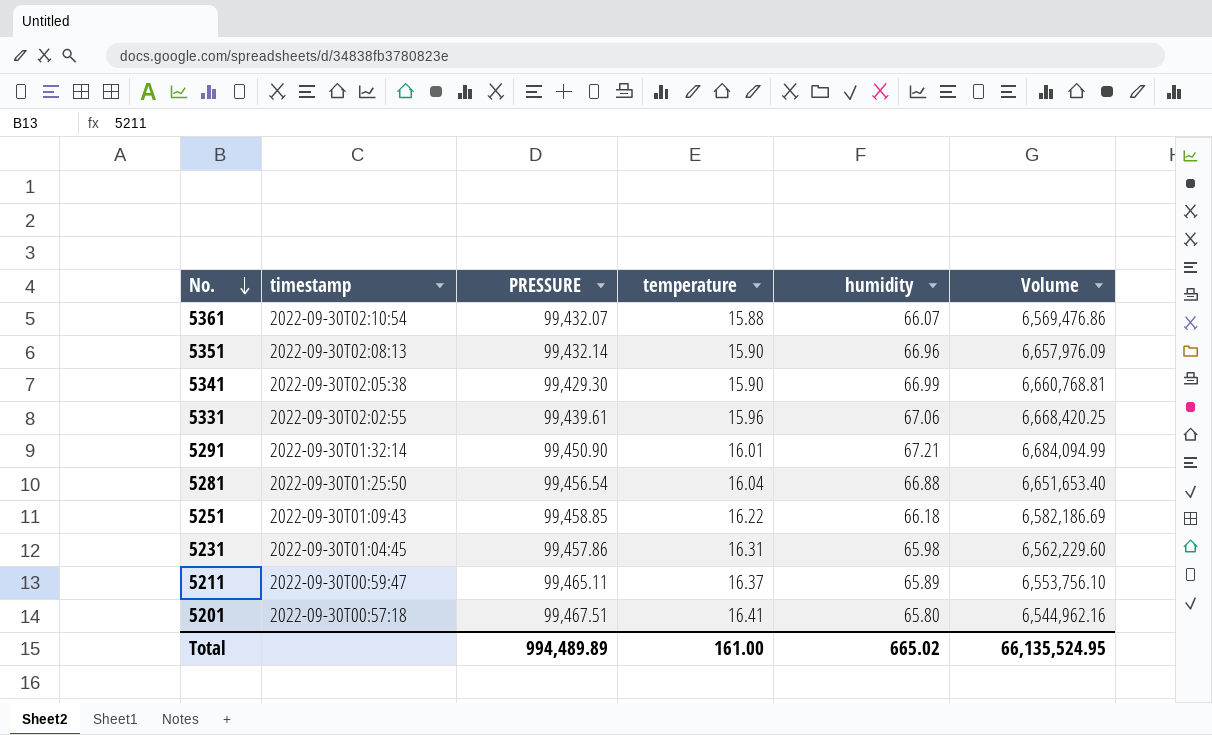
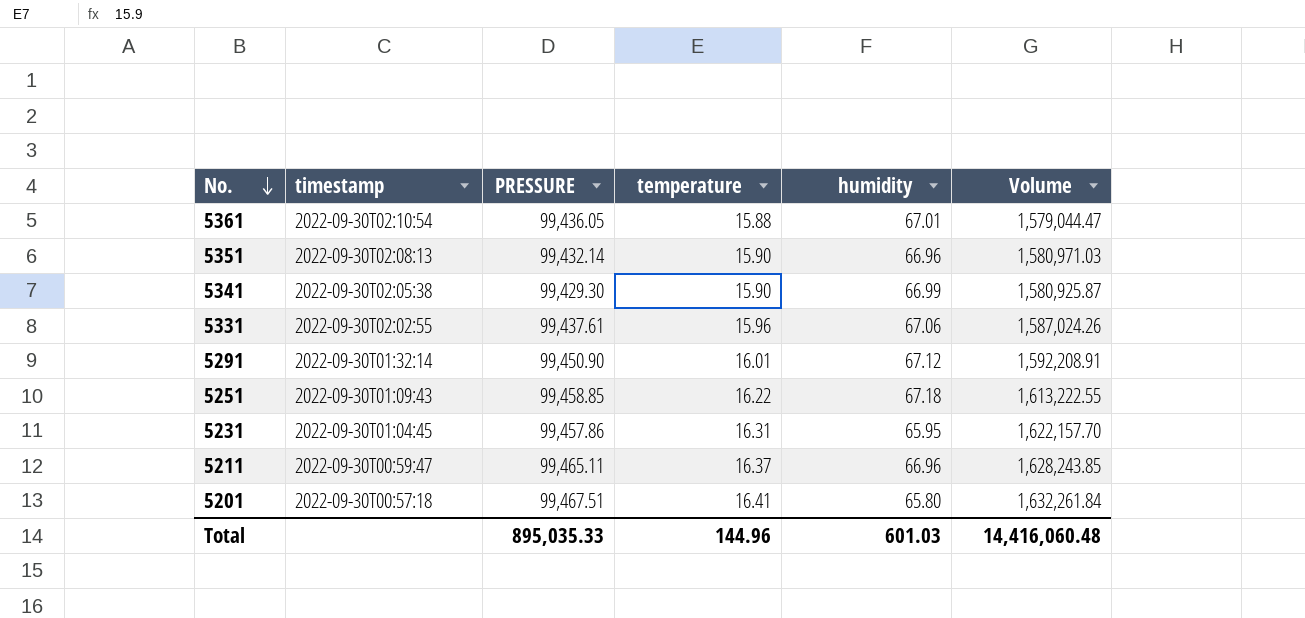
column Volume | formula: [PRESSURE] * [humidity] -> [PRESSURE] * [temperature]
row 5281: 2022-09-30T01:25:50 | 99,456.54 | 16.04 | 66.88 | 6,651,653.40 -> none
5361 | PRESSURE: 99,432.07 -> 99,436.05
5361 | humidity: 66.07 -> 67.01
5331 | PRESSURE: 99,439.61 -> 99,437.61
5291 | humidity: 67.21 -> 67.12
5251 | humidity: 66.18 -> 67.18
5231 | humidity: 65.98 -> 65.95
5211 | humidity: 65.89 -> 66.96
Total | PRESSURE: 994,489.89 -> 895,035.33
Total | temperature: 161.00 -> 144.96
Total | humidity: 665.02 -> 601.03
Total | Volume: 66,135,524.95 -> 14,416,060.48

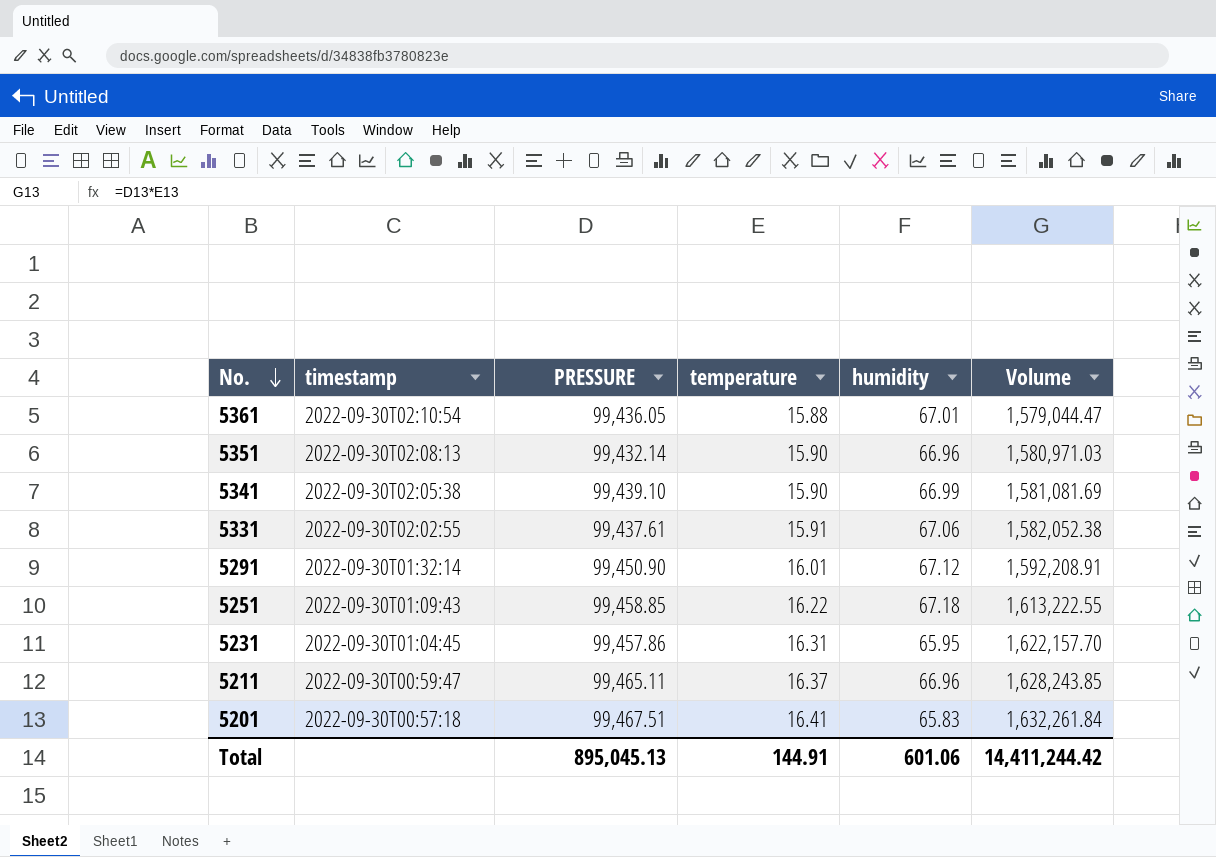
5341 | PRESSURE: 99,429.30 -> 99,439.10
5341 | Volume: 1,580,925.87 -> 1,581,081.69
5331 | temperature: 15.96 -> 15.91
5331 | Volume: 1,587,024.26 -> 1,582,052.38
5201 | humidity: 65.80 -> 65.83
Total | PRESSURE: 895,035.33 -> 895,045.13
Total | temperature: 144.96 -> 144.91
Total | humidity: 601.03 -> 601.06
Total | Volume: 14,416,060.48 -> 14,411,244.42

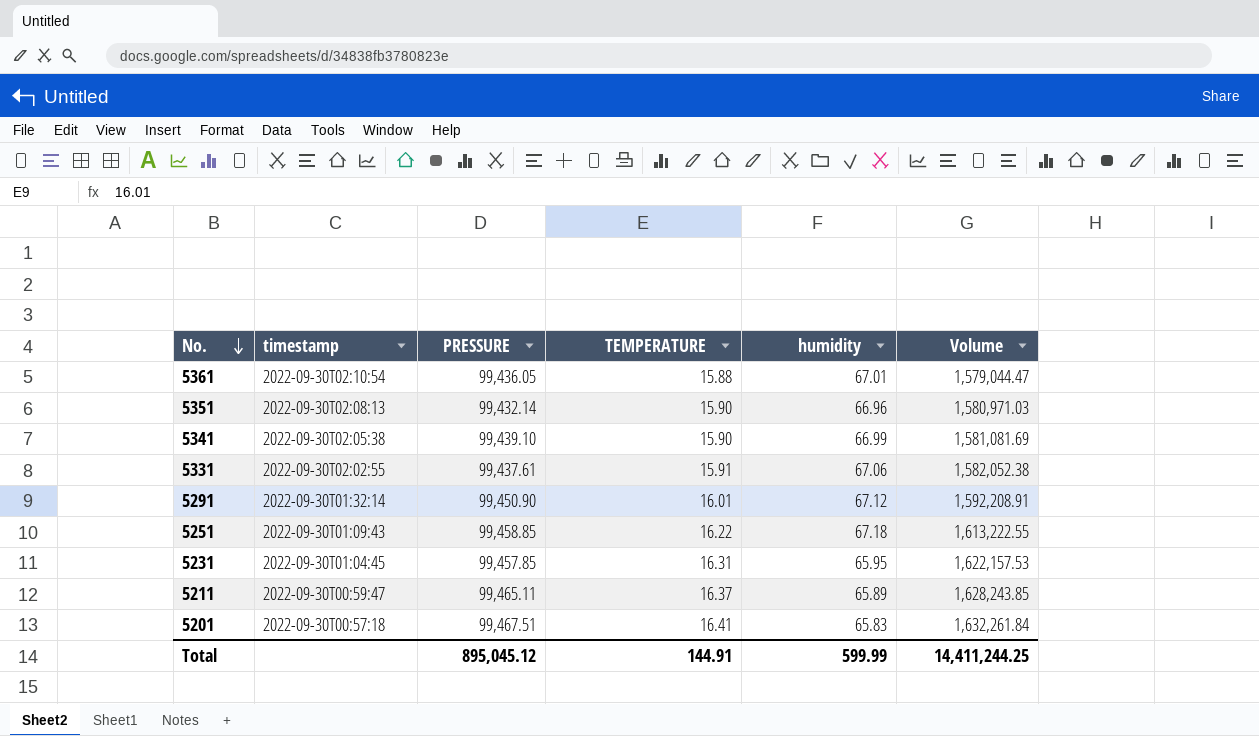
column name: temperature -> TEMPERATURE
5231 | PRESSURE: 99,457.86 -> 99,457.85
5231 | Volume: 1,622,157.70 -> 1,622,157.53
5211 | humidity: 66.96 -> 65.89
Total | PRESSURE: 895,045.13 -> 895,045.12
Total | humidity: 601.06 -> 599.99
Total | Volume: 14,411,244.42 -> 14,411,244.25

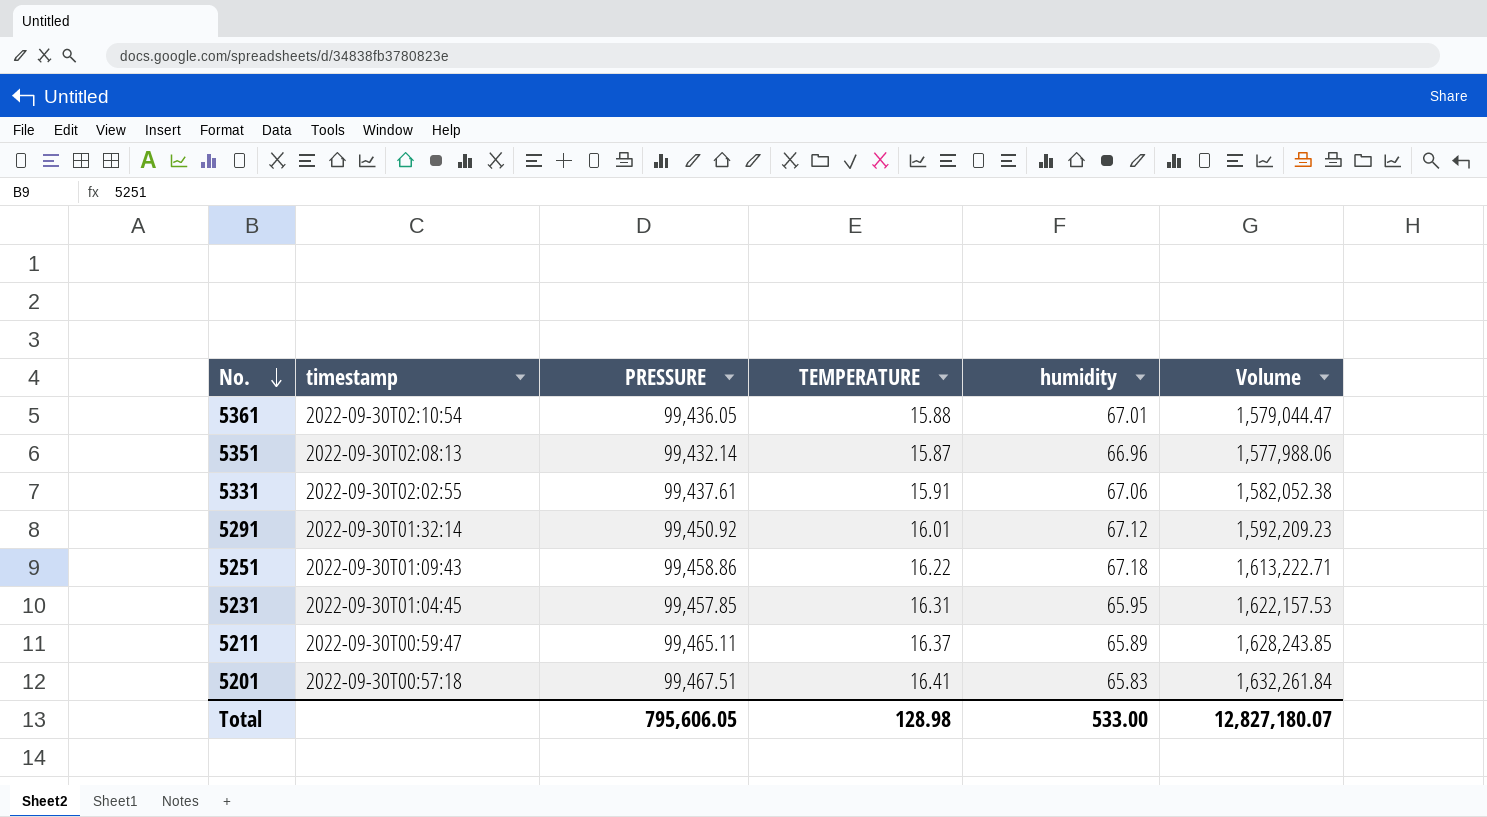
row 5341: 2022-09-30T02:05:38 | 99,439.10 | 15.90 | 66.99 | 1,581,081.69 -> none
5351 | TEMPERATURE: 15.90 -> 15.87
5351 | Volume: 1,580,971.03 -> 1,577,988.06
5291 | PRESSURE: 99,450.90 -> 99,450.92
5291 | Volume: 1,592,208.91 -> 1,592,209.23
5251 | PRESSURE: 99,458.85 -> 99,458.86
5251 | Volume: 1,613,222.55 -> 1,613,222.71
Total | PRESSURE: 895,045.12 -> 795,606.05
Total | TEMPERATURE: 144.91 -> 128.98
Total | humidity: 599.99 -> 533.00
Total | Volume: 14,411,244.25 -> 12,827,180.07

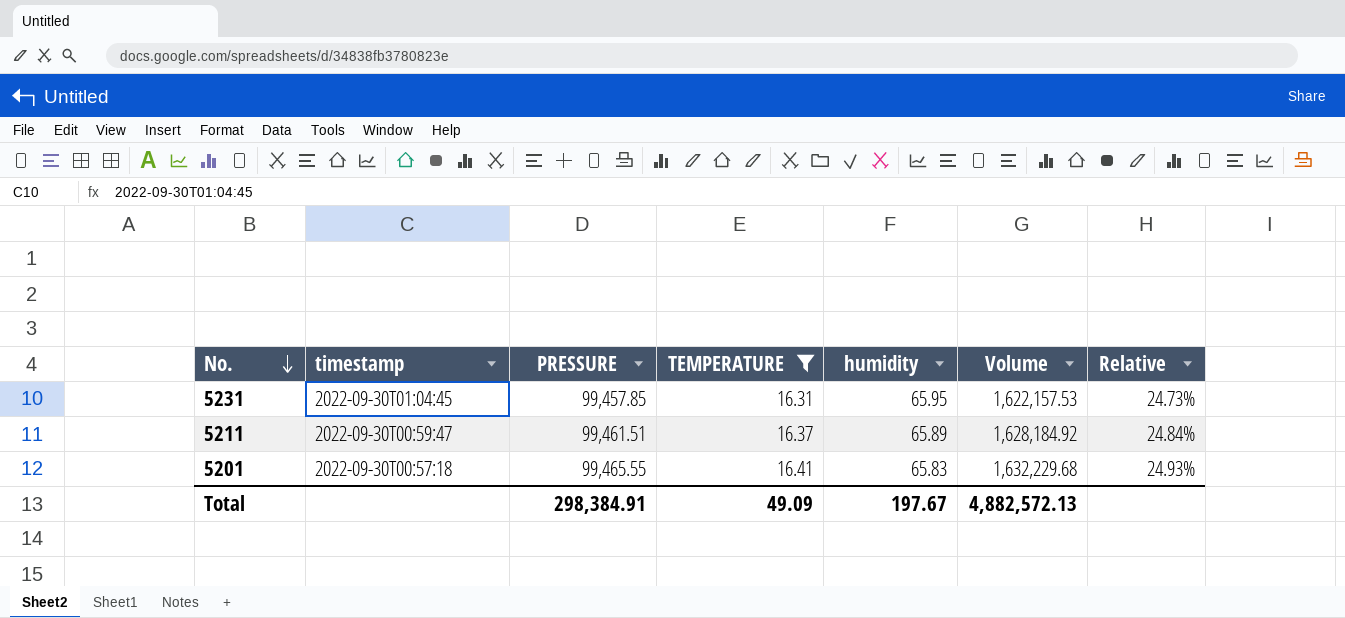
filter: none -> TEMPERATURE >= 16.31
column Relative | formula: none -> [TEMPERATURE] / [humidity]
5211 | PRESSURE: 99,465.11 -> 99,461.51
5211 | Volume: 1,628,243.85 -> 1,628,184.92
5201 | PRESSURE: 99,467.51 -> 99,465.55
5201 | Volume: 1,632,261.84 -> 1,632,229.68
Total | PRESSURE: 795,606.05 -> 298,384.91
Total | TEMPERATURE: 128.98 -> 49.09
Total | humidity: 533.00 -> 197.67
Total | Volume: 12,827,180.07 -> 4,882,572.13

